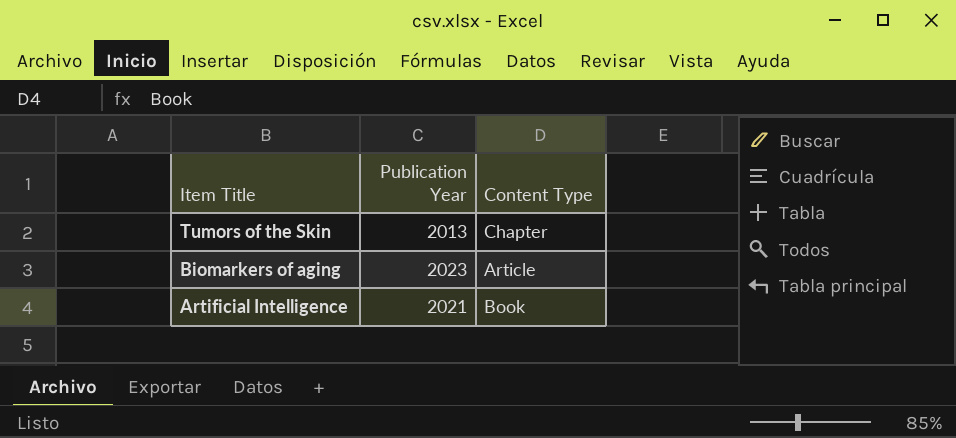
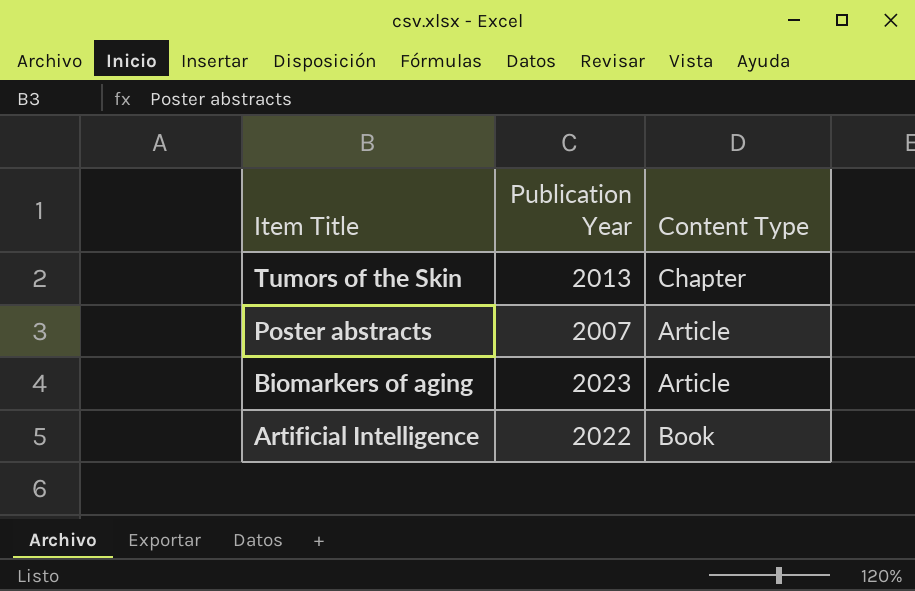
row Poster abstracts: none -> 2007 | Article
Artificial Intelligence | Publication Year: 2021 -> 2022

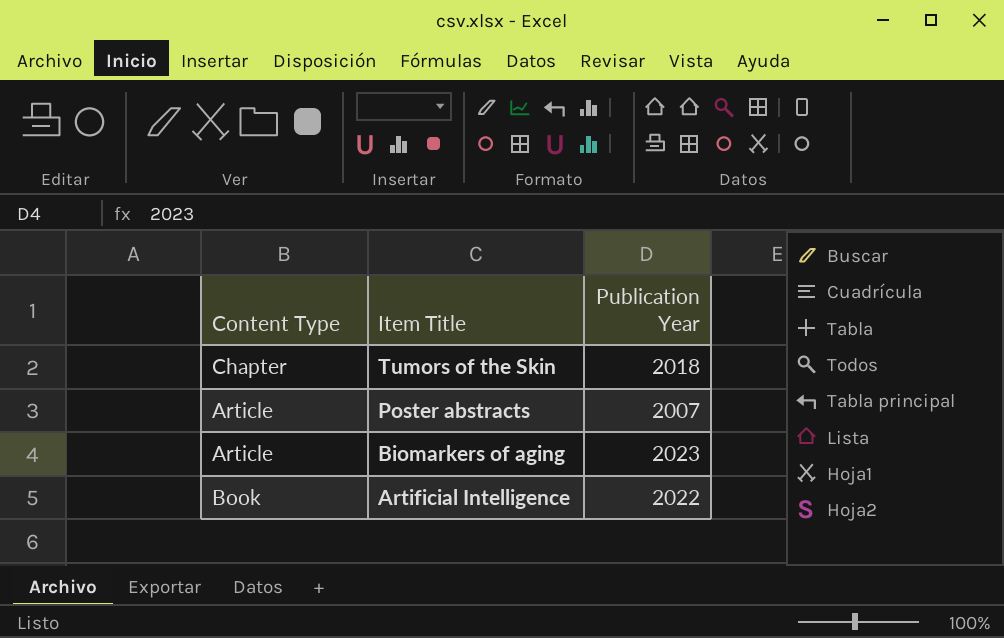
column Content Type | position: 3 -> 1
Tumors of the Skin | Publication Year: 2013 -> 2018

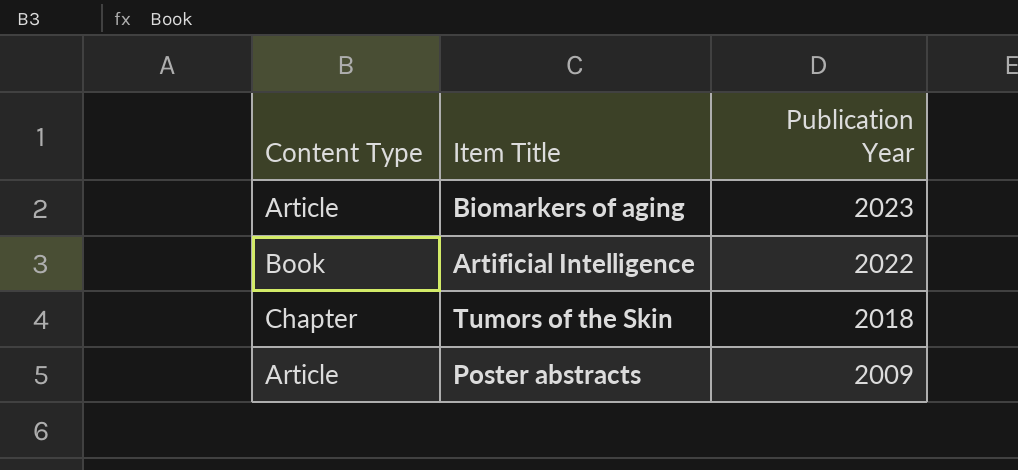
row order: Item Title descending -> Publication Year descending
Poster abstracts | Publication Year: 2007 -> 2009

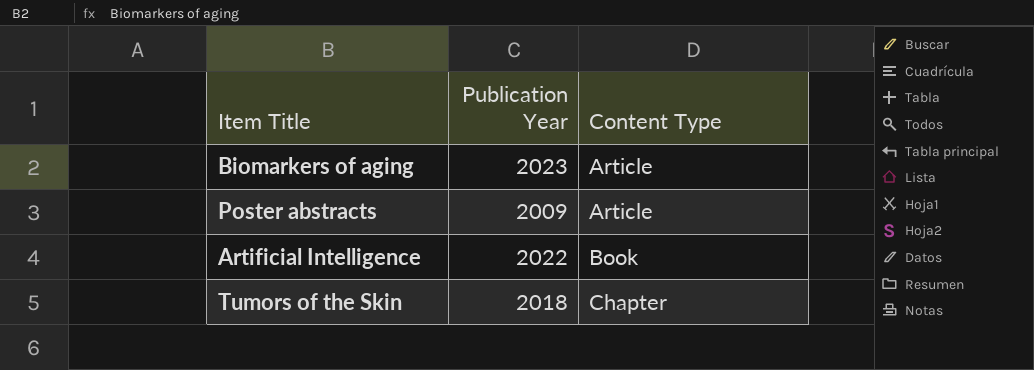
row order: Publication Year descending -> Content Type ascending
column Content Type | position: 1 -> 3

